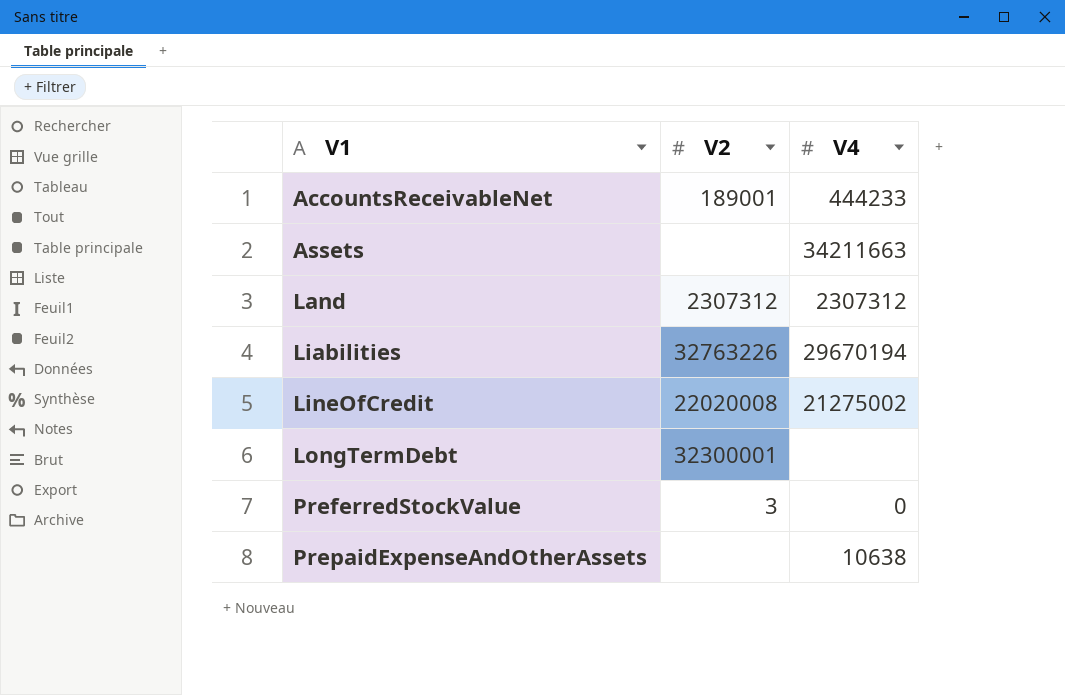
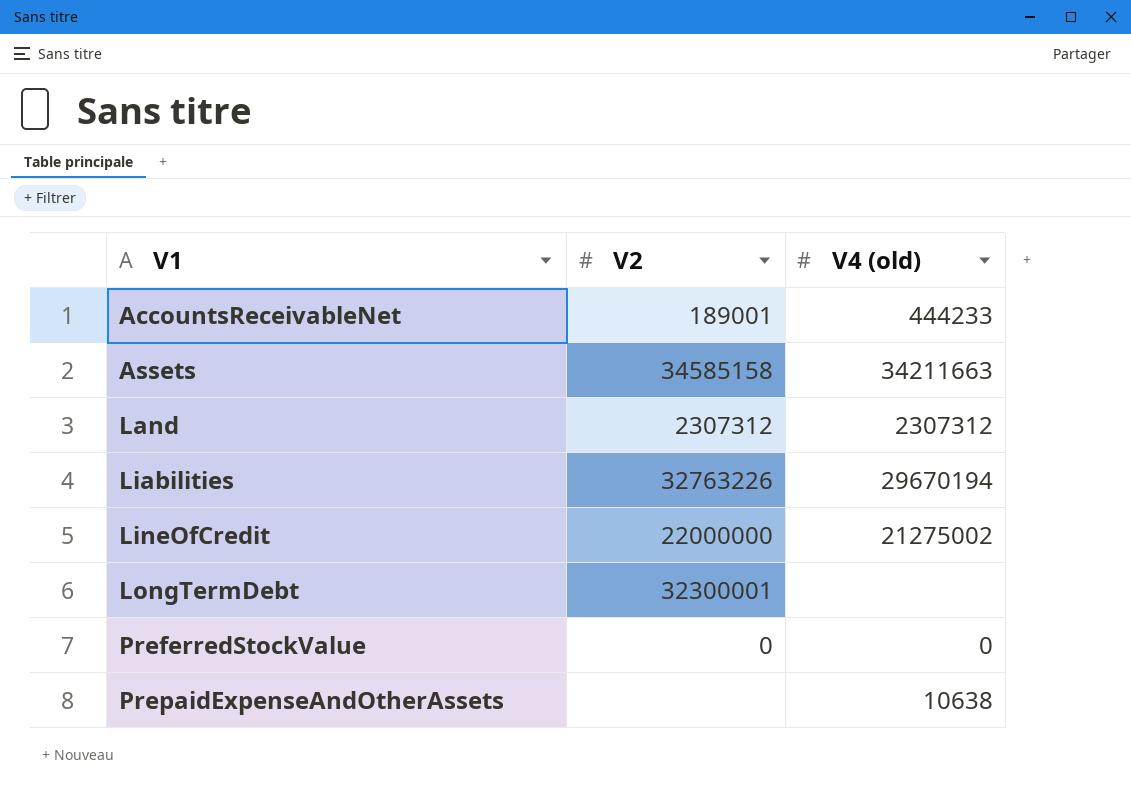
column name: V4 -> V4 (old)
Assets | V2: none -> 34585158
LineOfCredit | V2: 22020008 -> 22000000
PreferredStockValue | V2: 3 -> 0

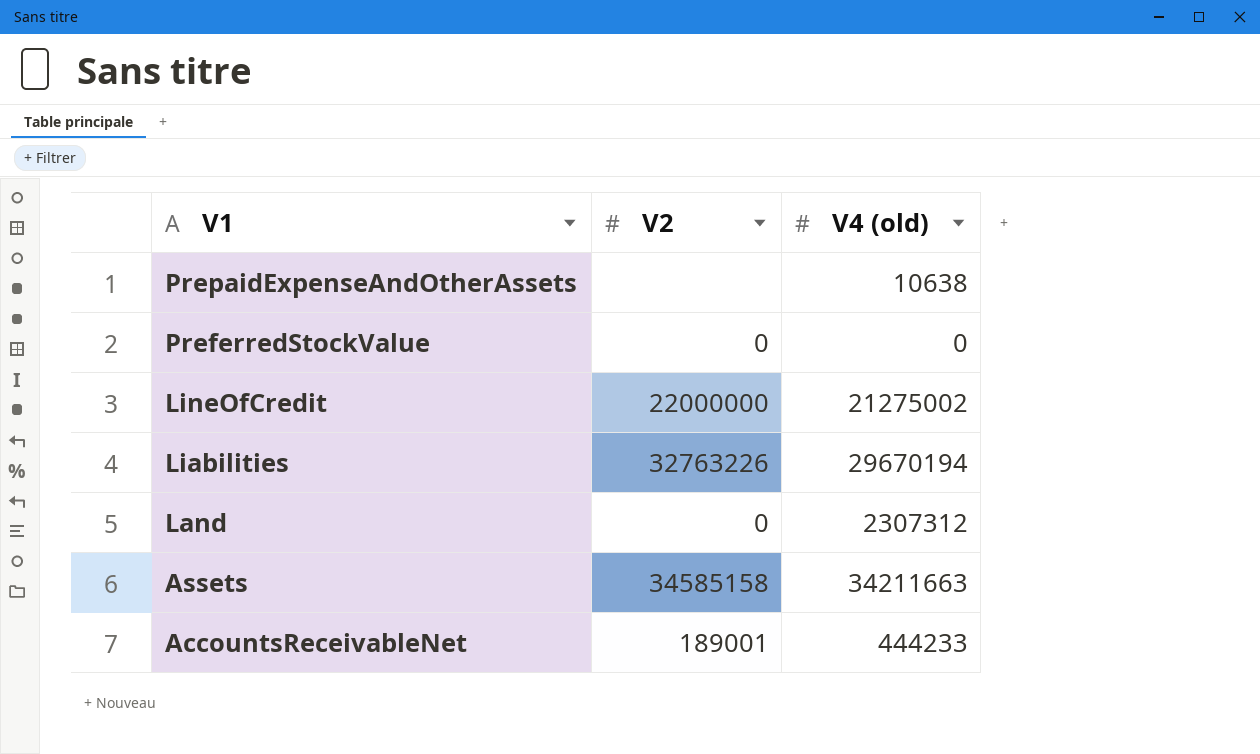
row order: V1 ascending -> V1 descending
row LongTermDebt: 32300001 | none -> none
Land | V2: 2307312 -> 0

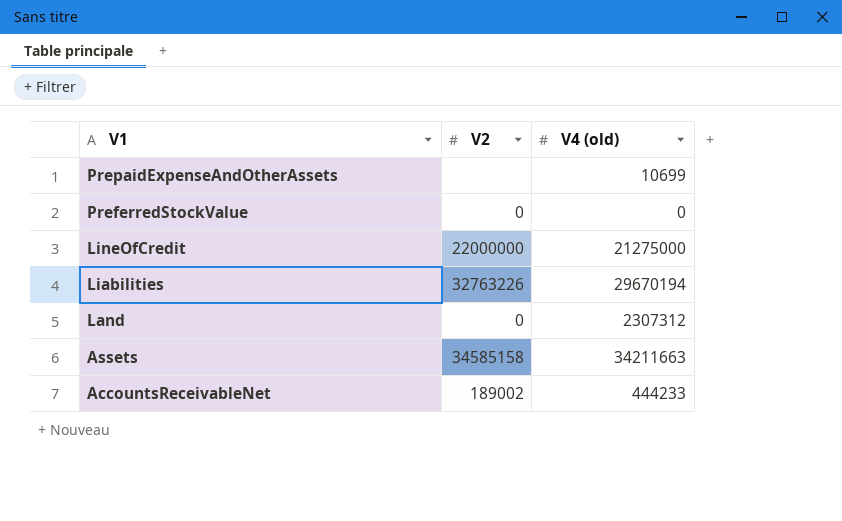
PrepaidExpenseAndOtherAssets | V4 (old): 10638 -> 10699
LineOfCredit | V4 (old): 21275002 -> 21275000
AccountsReceivableNet | V2: 189001 -> 189002

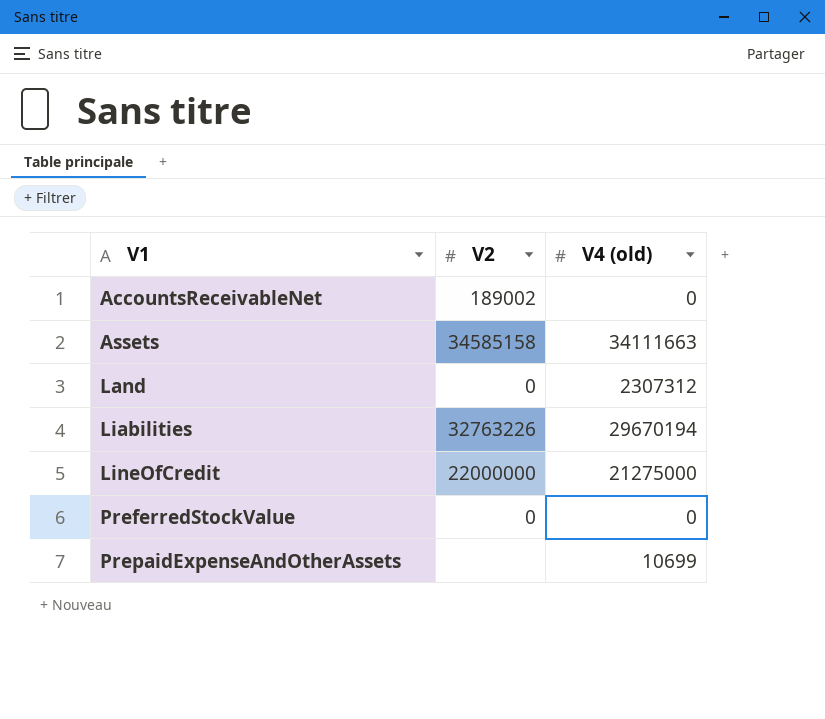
row order: V1 descending -> V1 ascending
AccountsReceivableNet | V4 (old): 444233 -> 0
Assets | V4 (old): 34211663 -> 34111663

